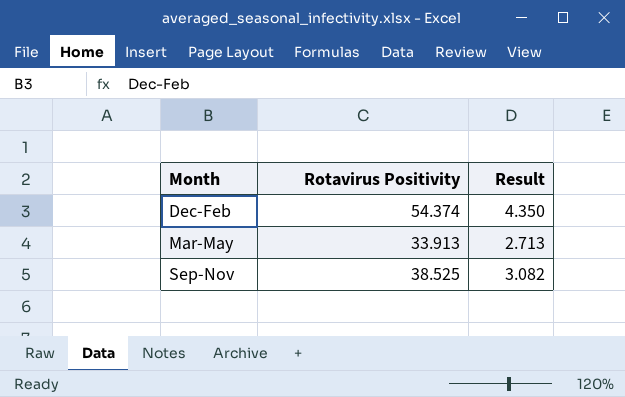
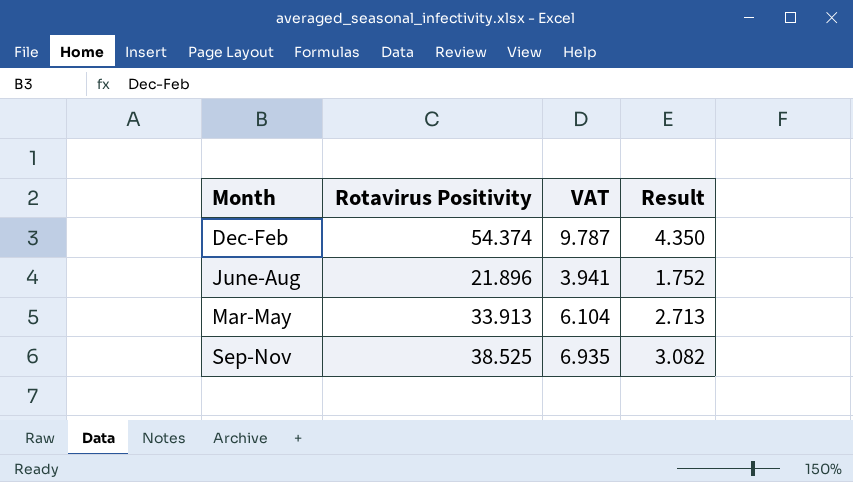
column VAT | formula: none -> [Rotavirus Positivity] * 0.18
row June-Aug: none -> 21.896 | 3.941 | 1.752

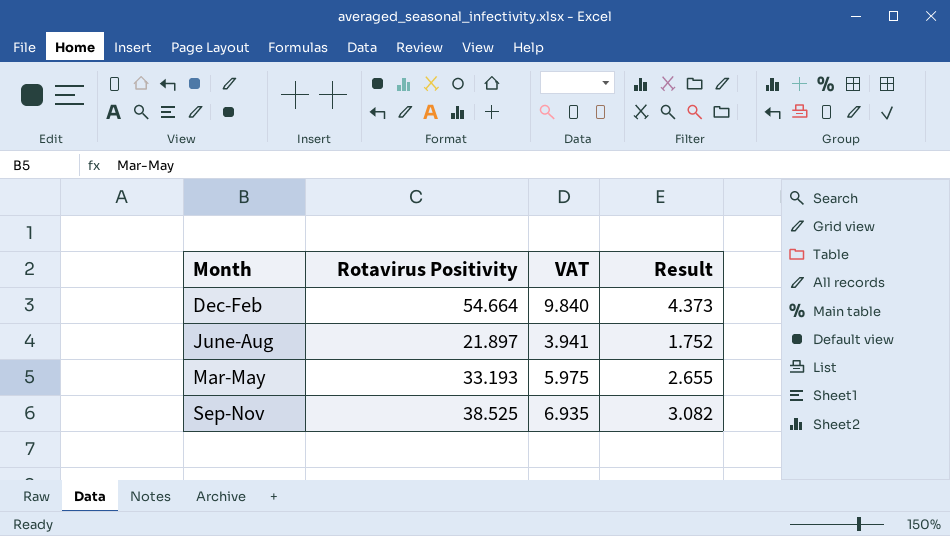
Dec-Feb | Rotavirus Positivity: 54.374 -> 54.664
Dec-Feb | VAT: 9.787 -> 9.840
Dec-Feb | Result: 4.350 -> 4.373
June-Aug | Rotavirus Positivity: 21.896 -> 21.897
Mar-May | Rotavirus Positivity: 33.913 -> 33.193
Mar-May | VAT: 6.104 -> 5.975
Mar-May | Result: 2.713 -> 2.655

